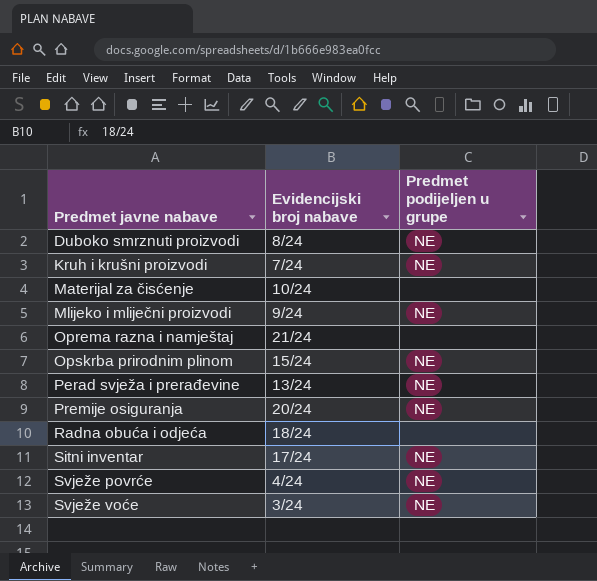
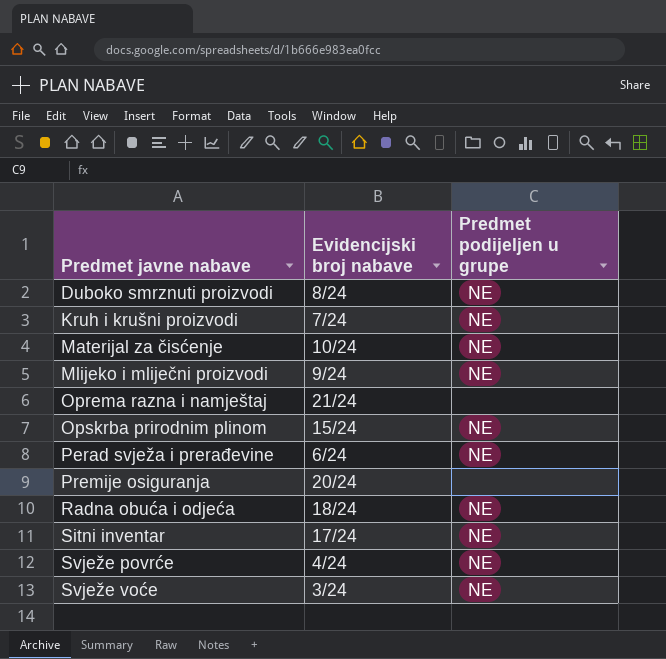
Materijal za čisćenje | Predmet podijeljen u grupe: none -> NE
Perad svježa i prerađevine | Evidencijski broj nabave: 13/24 -> 6/24
Premije osiguranja | Predmet podijeljen u grupe: NE -> none
Radna obuća i odjeća | Predmet podijeljen u grupe: none -> NE

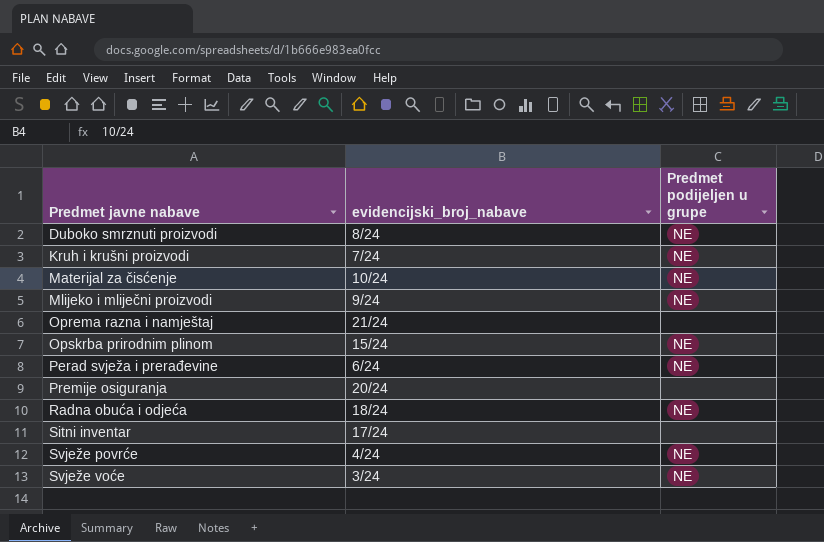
column name: Evidencijski broj nabave -> evidencijski_broj_nabave
Sitni inventar | Predmet podijeljen u grupe: NE -> none

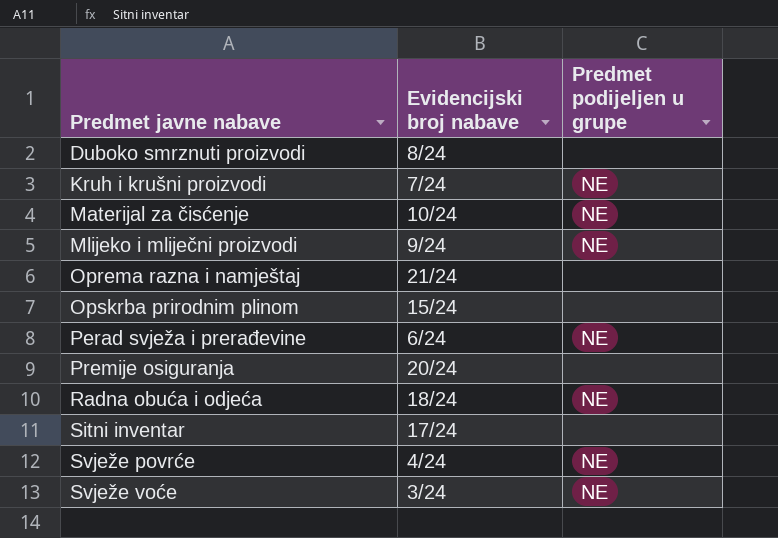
column name: evidencijski_broj_nabave -> Evidencijski broj nabave
Duboko smrznuti proizvodi | Predmet podijeljen u grupe: NE -> none
Opskrba prirodnim plinom | Predmet podijeljen u grupe: NE -> none

